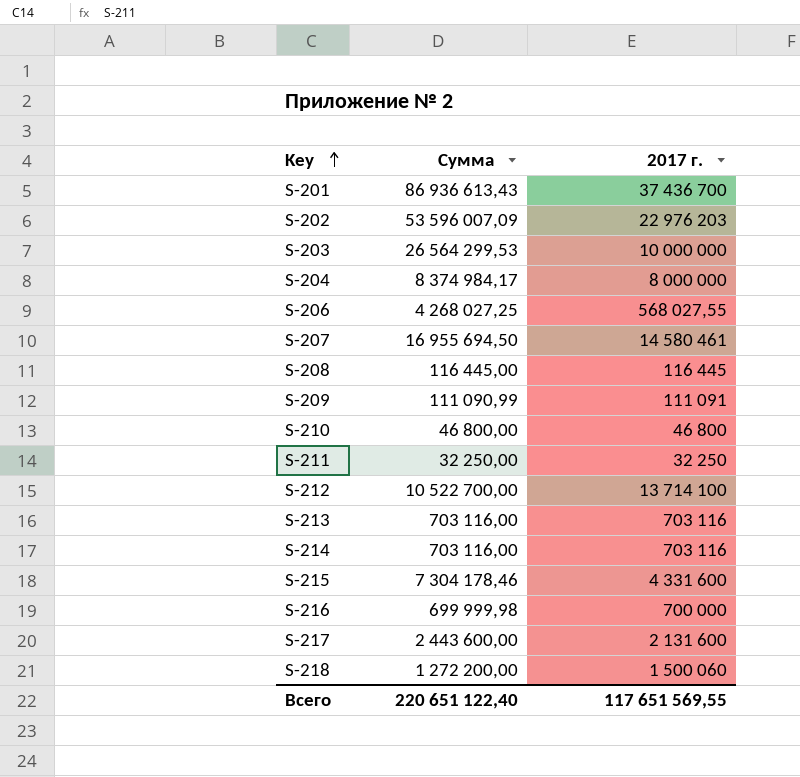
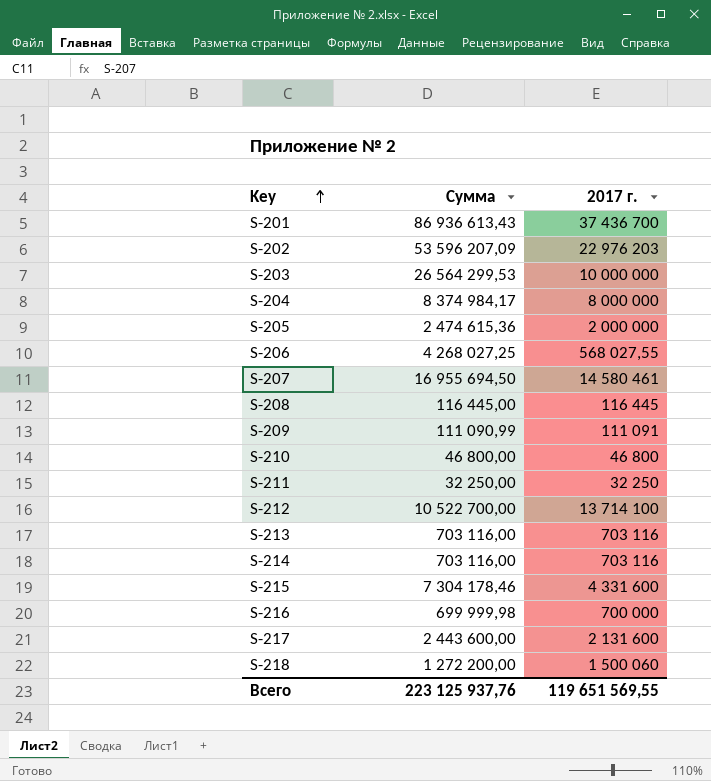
S-202 | Сумма: 53 596 007,09 -> 53 596 207,09
row S-205: none -> 2 474 615,36 | 2 000 000
Всего | Сумма: 220 651 122,40 -> 223 125 937,76
Всего | 2017 г.: 117 651 569,55 -> 119 651 569,55

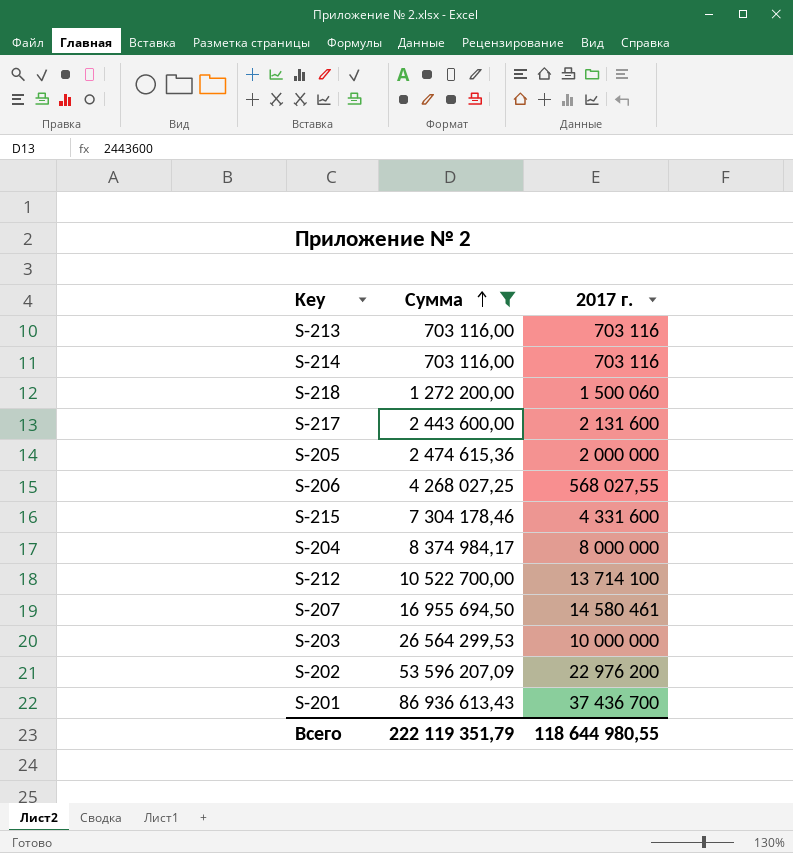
filter: none -> Сумма >= 703 116,00
row order: Key ascending -> Сумма ascending
S-202 | 2017 г.: 22 976 203 -> 22 976 200
Всего | Сумма: 223 125 937,76 -> 222 119 351,79
Всего | 2017 г.: 119 651 569,55 -> 118 644 980,55

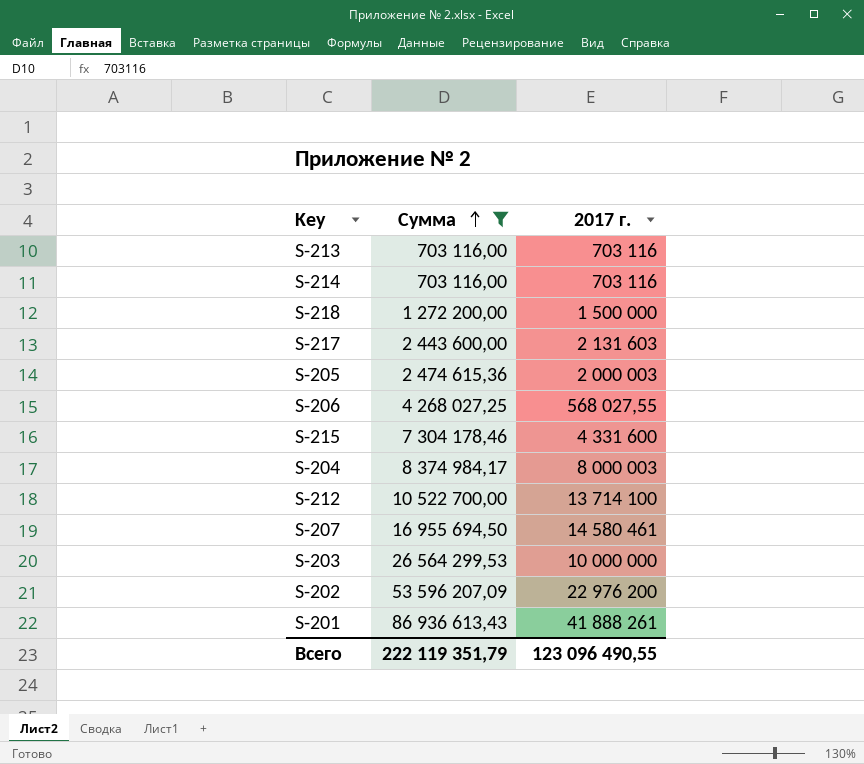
S-218 | 2017 г.: 1 500 060 -> 1 500 000
S-217 | 2017 г.: 2 131 600 -> 2 131 603
S-205 | 2017 г.: 2 000 000 -> 2 000 003
S-204 | 2017 г.: 8 000 000 -> 8 000 003
S-201 | 2017 г.: 37 436 700 -> 41 888 261
Всего | 2017 г.: 118 644 980,55 -> 123 096 490,55

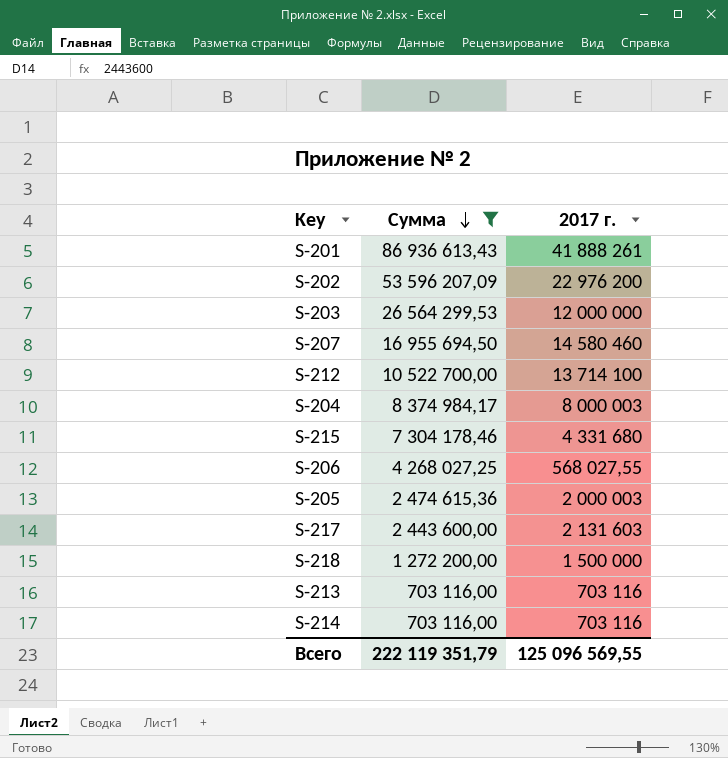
row order: Сумма ascending -> Сумма descending
S-203 | 2017 г.: 10 000 000 -> 12 000 000
S-207 | 2017 г.: 14 580 461 -> 14 580 460
S-215 | 2017 г.: 4 331 600 -> 4 331 680
Всего | 2017 г.: 123 096 490,55 -> 125 096 569,55

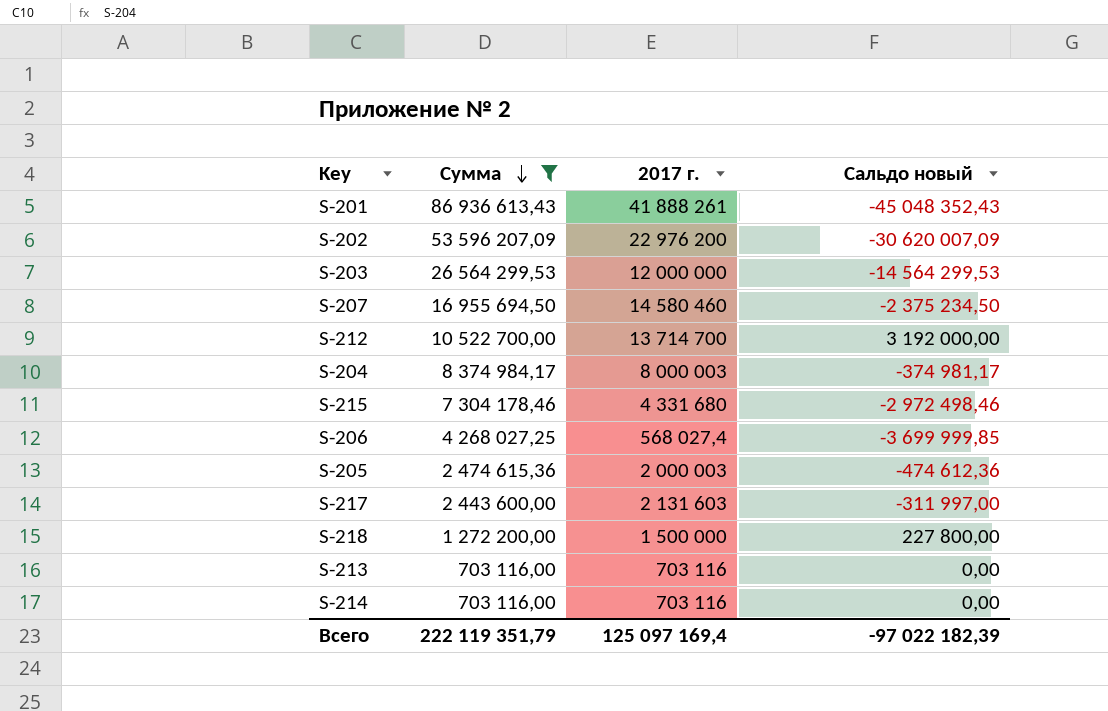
column Сальдо новый | formula: none -> [2017 г.] - [Сумма]
S-212 | 2017 г.: 13 714 100 -> 13 714 700
S-206 | 2017 г.: 568 027,55 -> 568 027,4
Всего | 2017 г.: 125 096 569,55 -> 125 097 169,4

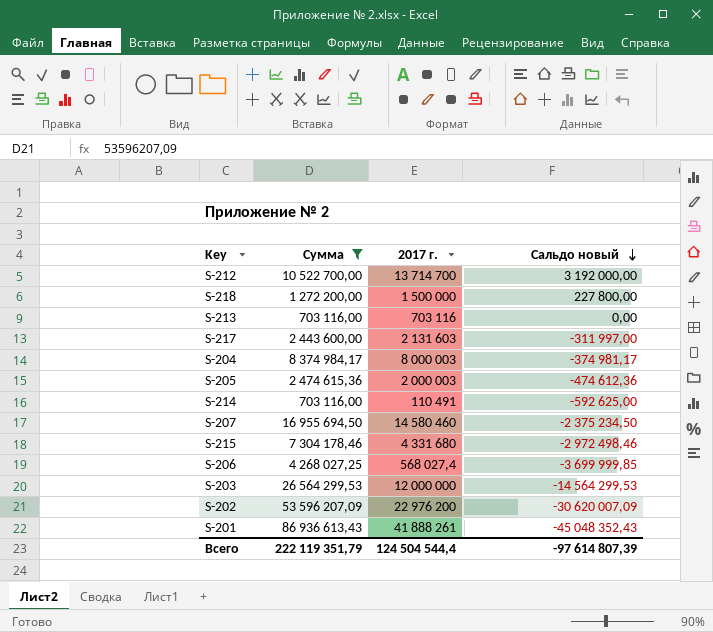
row order: Сумма descending -> Сальдо новый descending
S-214 | 2017 г.: 703 116 -> 110 491
S-214 | Сальдо новый: 0,00 -> -592 625,00
Всего | 2017 г.: 125 097 169,4 -> 124 504 544,4
Всего | Сальдо новый: -97 022 182,39 -> -97 614 807,39

